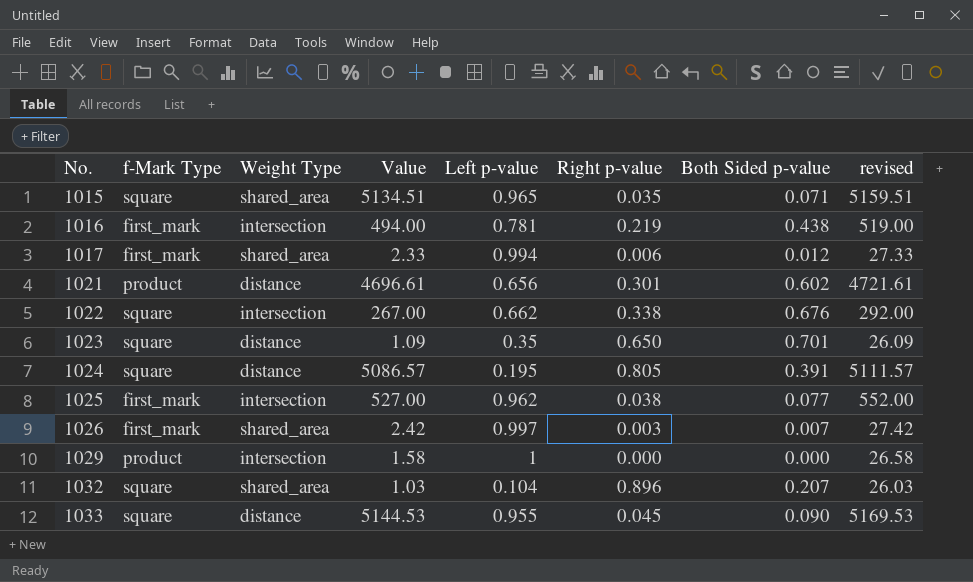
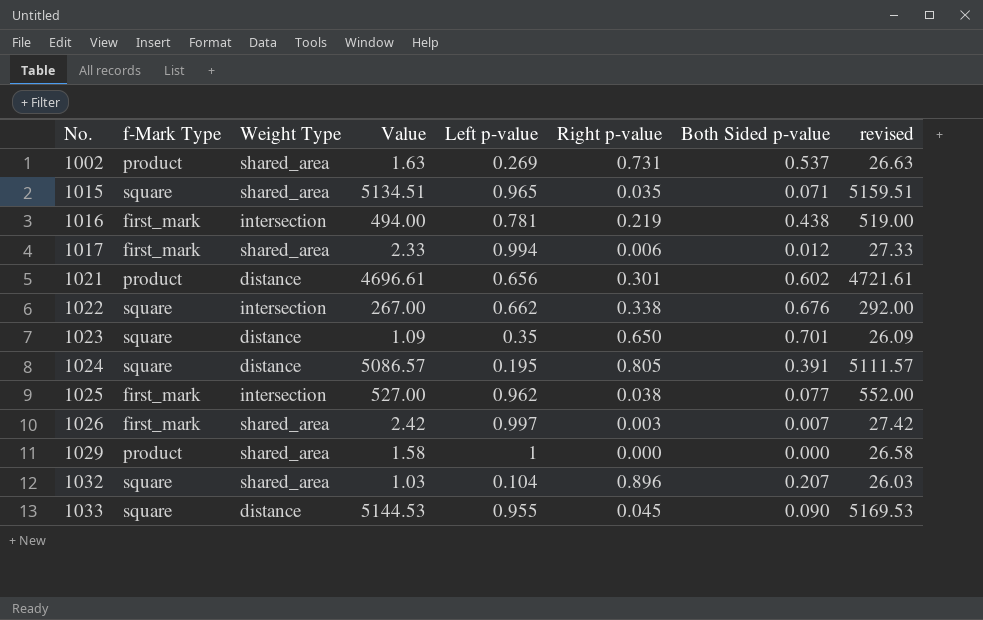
row 1002: none -> product | shared_area | 1.63 | 0.269 | 0.731 | 0.537 | 26.63
1029 | Weight Type: intersection -> shared_area

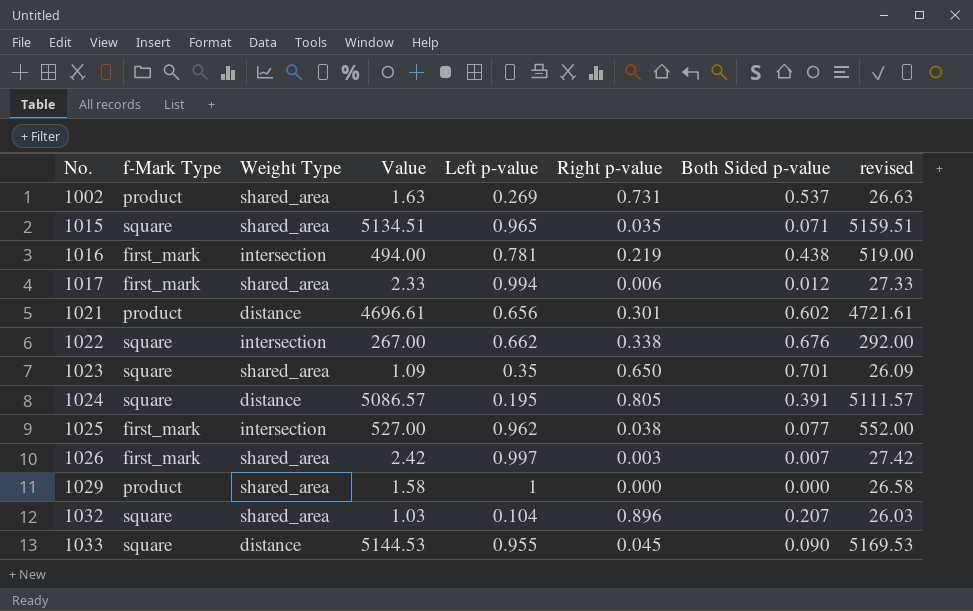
1023 | Weight Type: distance -> shared_area

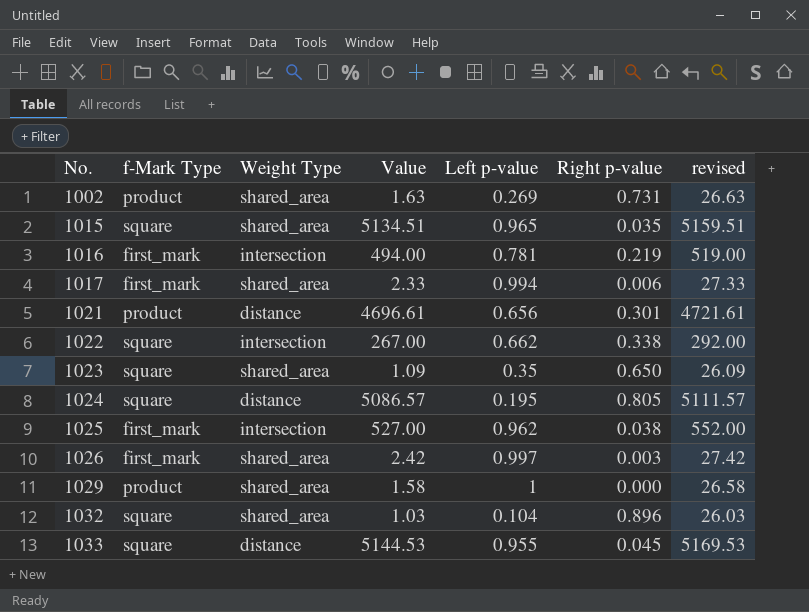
column Both Sided p-value | position: 7 -> none

